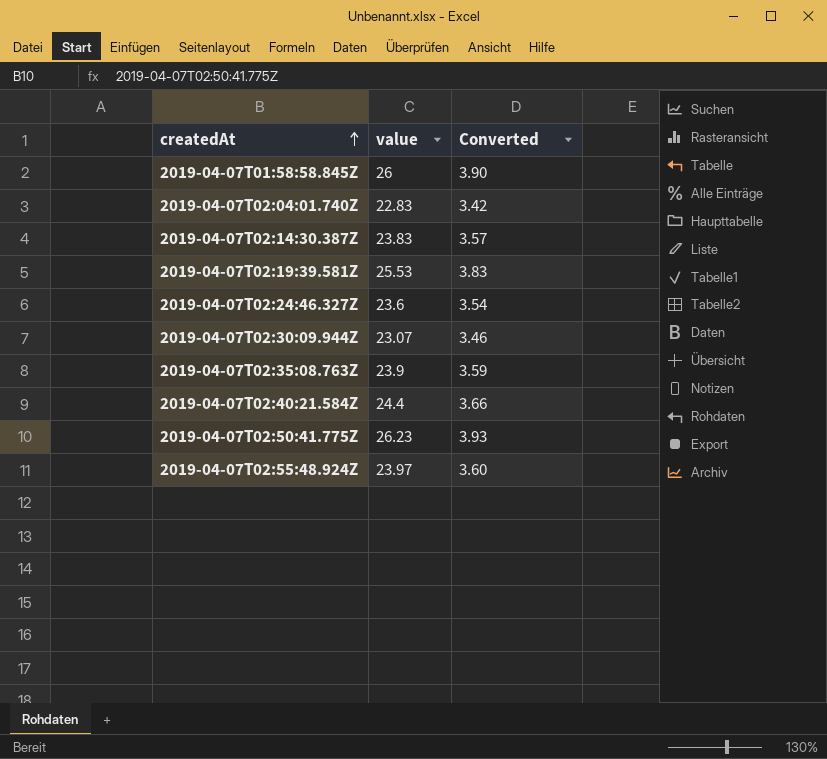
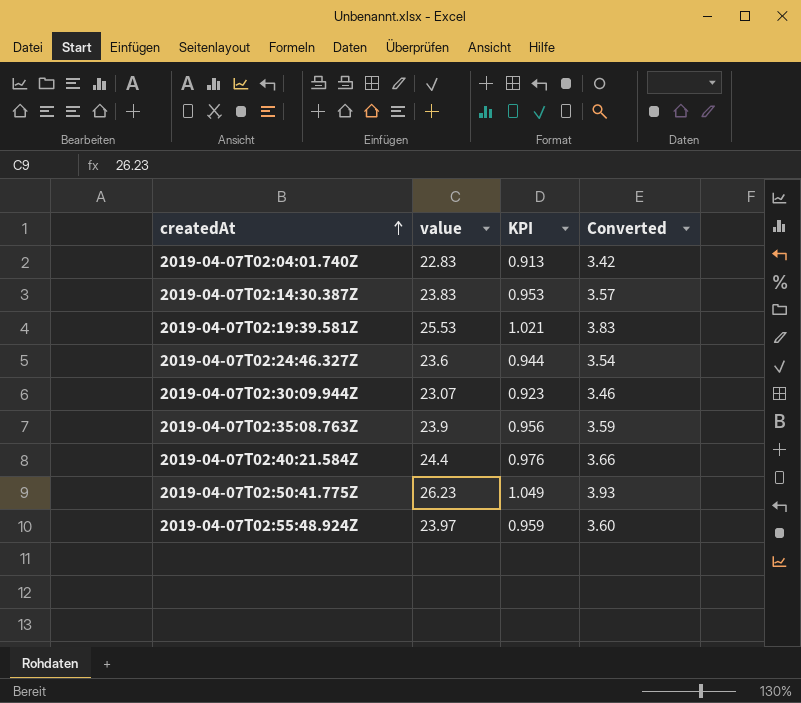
column KPI | formula: none -> [value] * 0.04
row 2019-04-07T01:58:58.845Z: 26 | 3.90 -> none

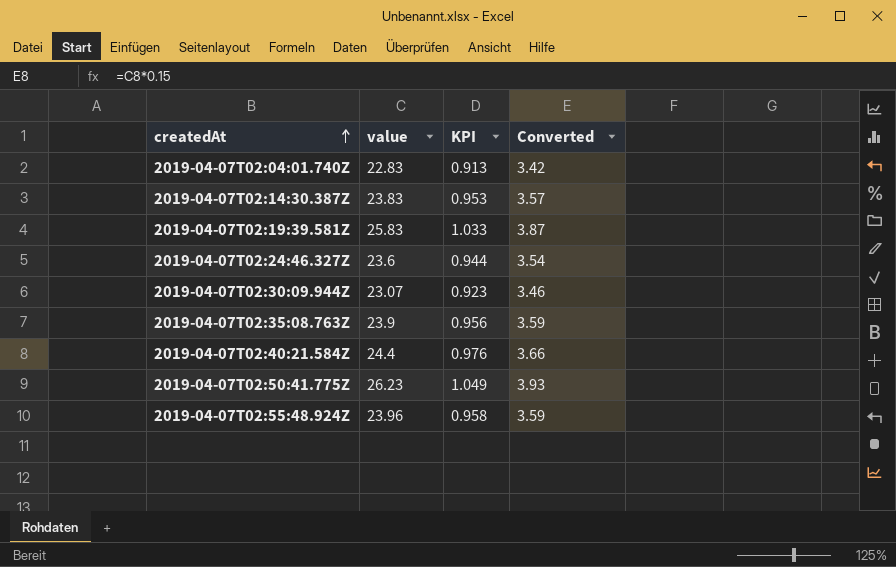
2019-04-07T02:19:39.581Z | value: 25.53 -> 25.83
2019-04-07T02:19:39.581Z | KPI: 1.021 -> 1.033
2019-04-07T02:19:39.581Z | Converted: 3.83 -> 3.87
2019-04-07T02:55:48.924Z | value: 23.97 -> 23.96
2019-04-07T02:55:48.924Z | KPI: 0.959 -> 0.958
2019-04-07T02:55:48.924Z | Converted: 3.60 -> 3.59

